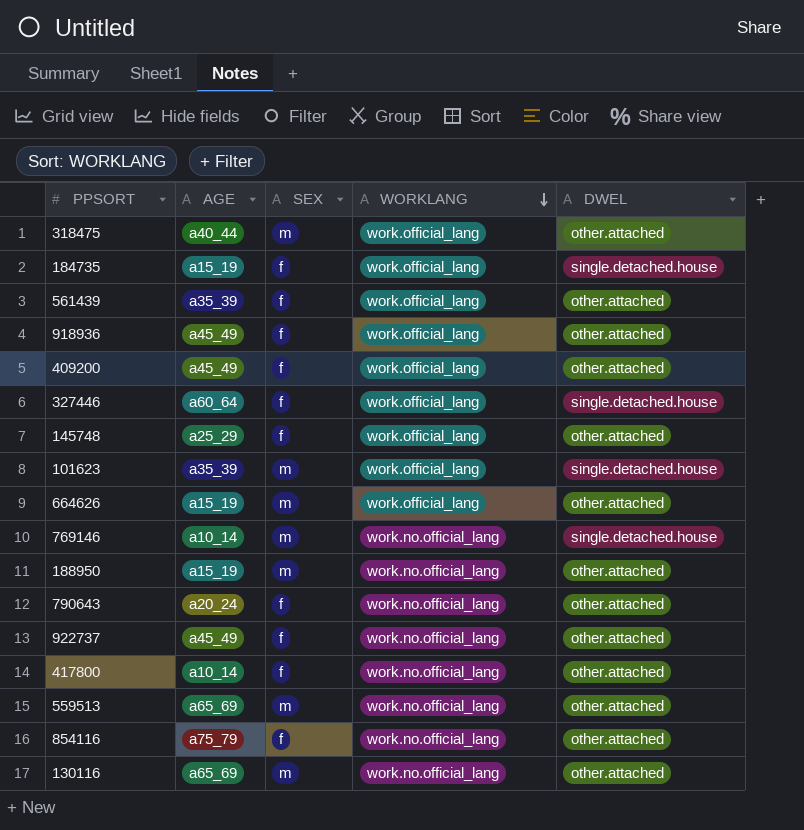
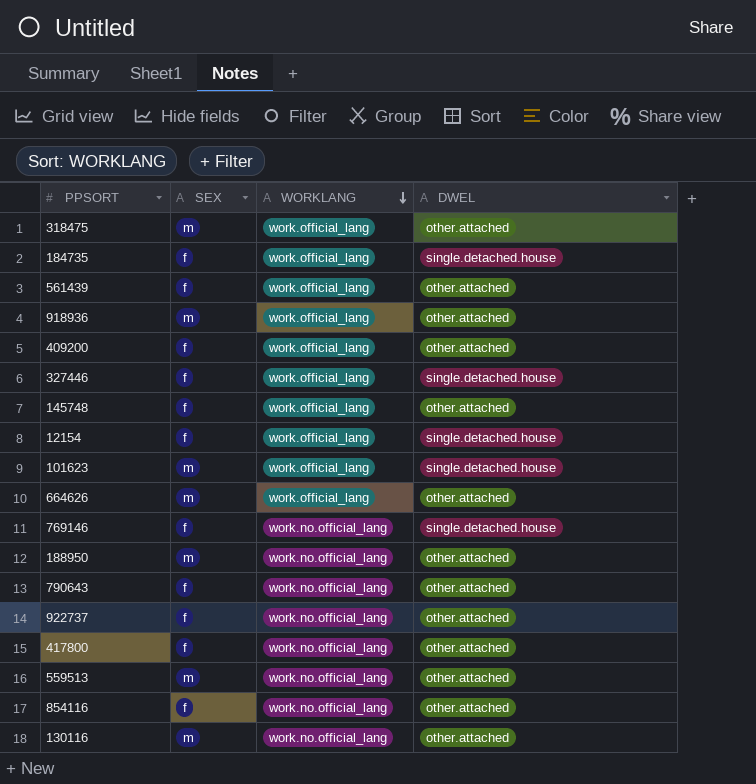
column AGE | position: 2 -> none
918936 | SEX: f -> m
row 12154: none -> f | work.official_lang | single.detached.house
769146 | SEX: m -> f

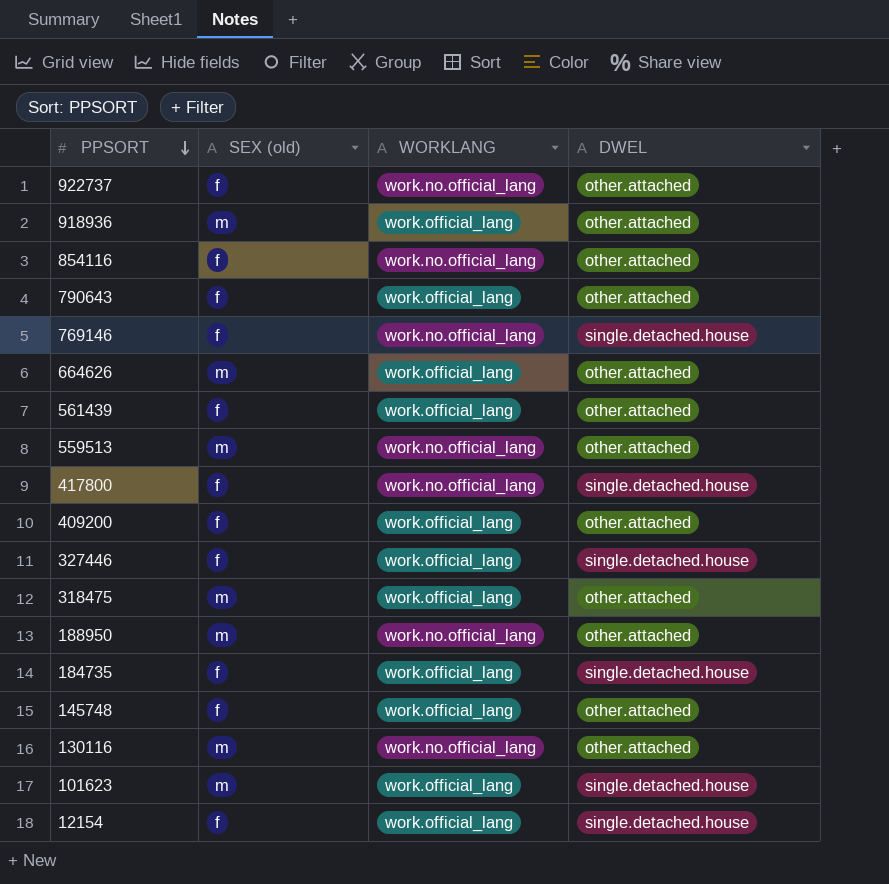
row order: WORKLANG descending -> PPSORT descending
column name: SEX -> SEX (old)
790643 | WORKLANG: work.no.official_lang -> work.official_lang
417800 | DWEL: other.attached -> single.detached.house

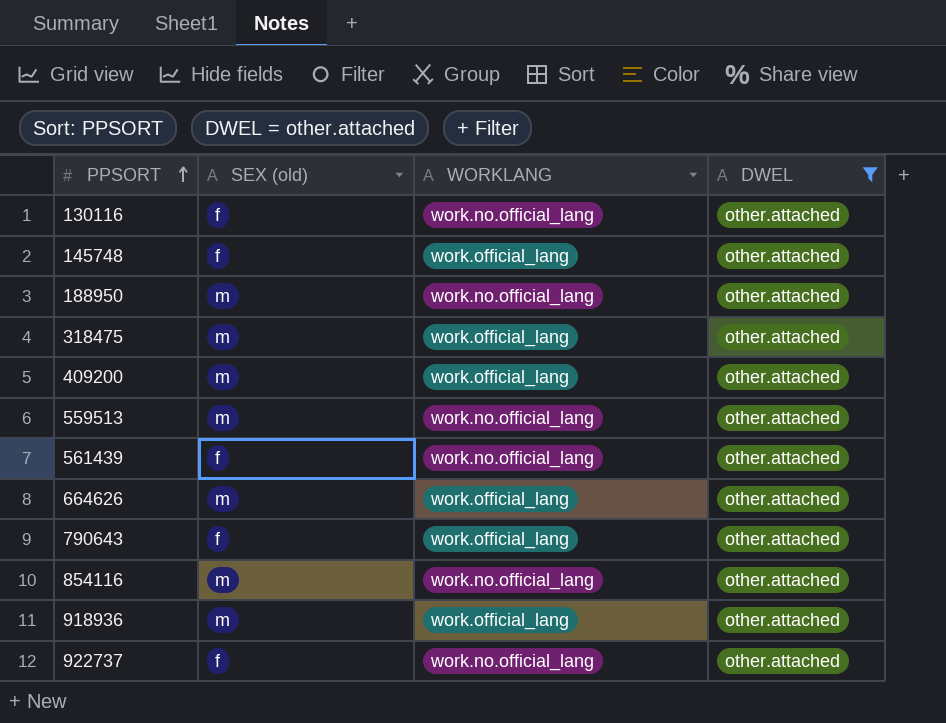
filter: none -> DWEL = other.attached
row order: PPSORT descending -> PPSORT ascending
130116 | SEX (old): m -> f
409200 | SEX (old): f -> m
561439 | WORKLANG: work.official_lang -> work.no.official_lang
854116 | SEX (old): f -> m

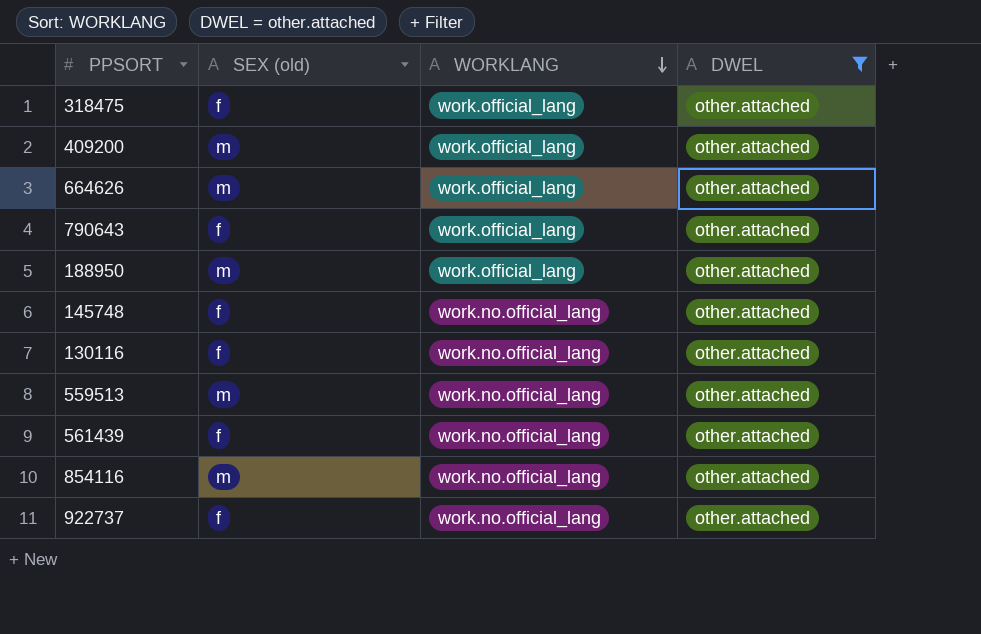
row order: PPSORT ascending -> WORKLANG descending
row 918936: m | work.official_lang | other.attached -> none
318475 | SEX (old): m -> f
188950 | WORKLANG: work.no.official_lang -> work.official_lang
145748 | WORKLANG: work.official_lang -> work.no.official_lang

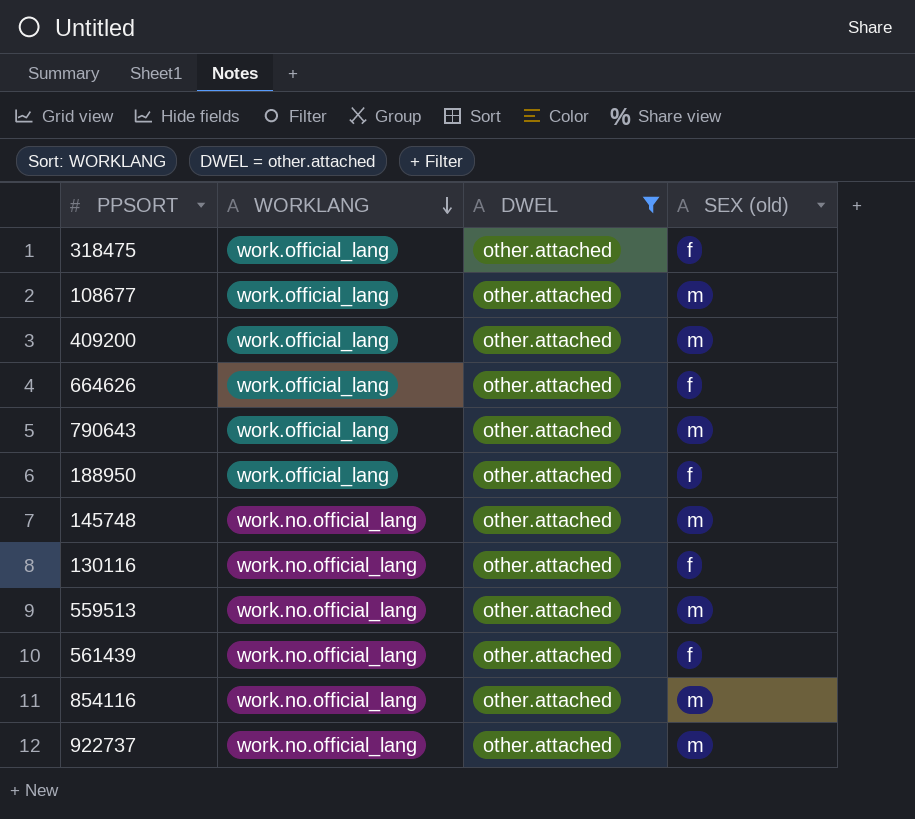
column SEX (old) | position: 2 -> 4
row 108677: none -> work.official_lang | other.attached | m
664626 | SEX (old): m -> f
790643 | SEX (old): f -> m
188950 | SEX (old): m -> f
145748 | SEX (old): f -> m
922737 | SEX (old): f -> m

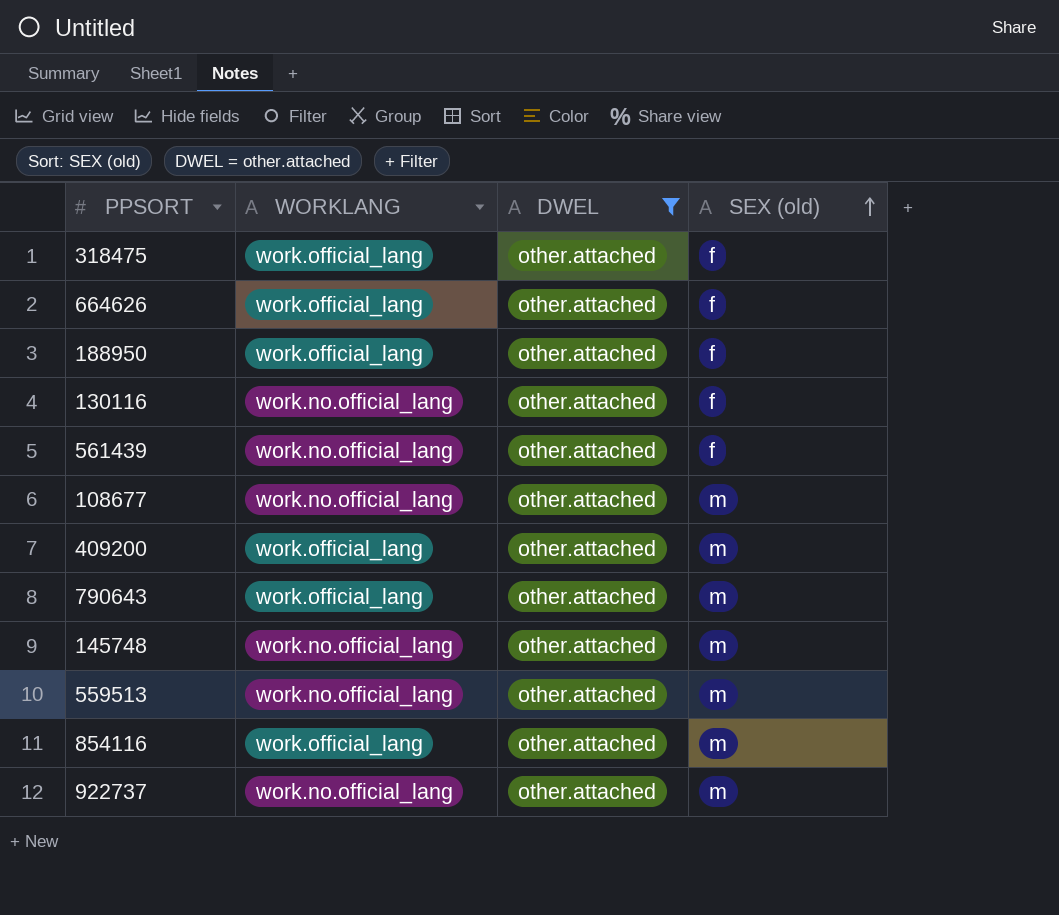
row order: WORKLANG descending -> SEX (old) ascending
108677 | WORKLANG: work.official_lang -> work.no.official_lang
854116 | WORKLANG: work.no.official_lang -> work.official_lang

